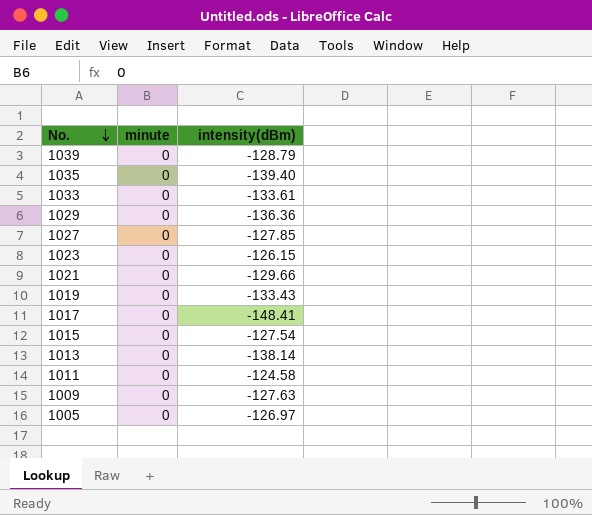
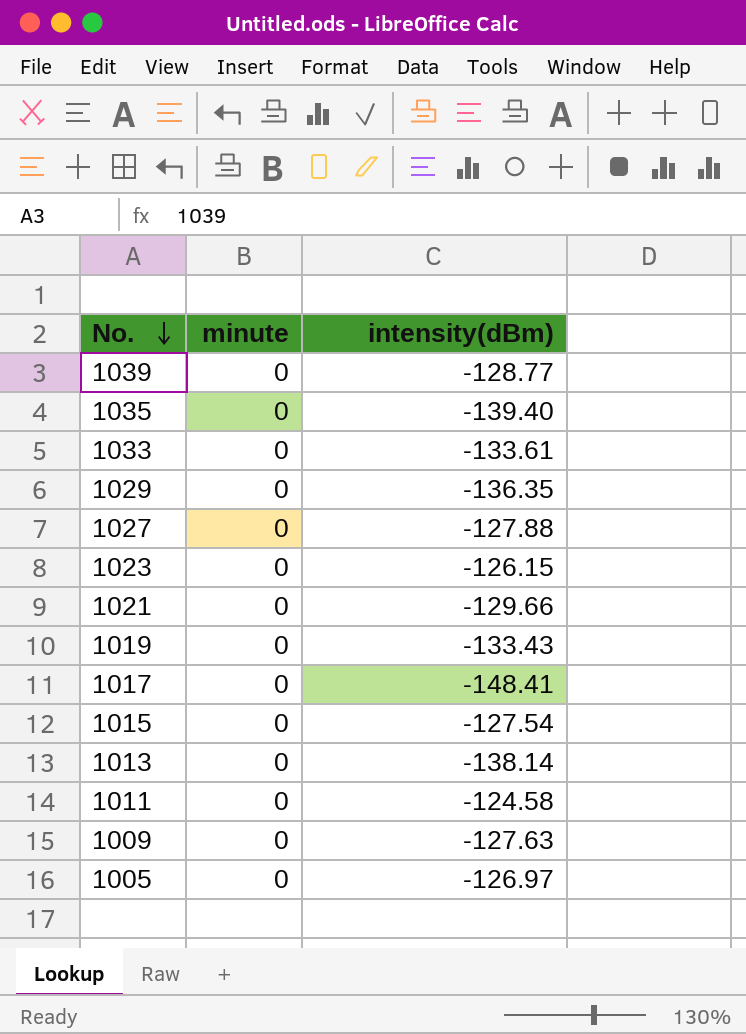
1039 | intensity(dBm): -128.79 -> -128.77
1029 | intensity(dBm): -136.36 -> -136.35
1027 | intensity(dBm): -127.85 -> -127.88

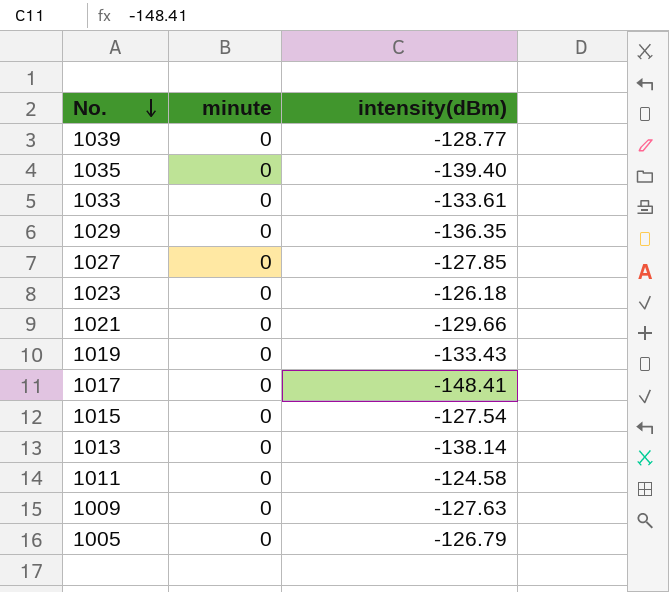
1027 | intensity(dBm): -127.88 -> -127.85
1023 | intensity(dBm): -126.15 -> -126.18
1005 | intensity(dBm): -126.97 -> -126.79

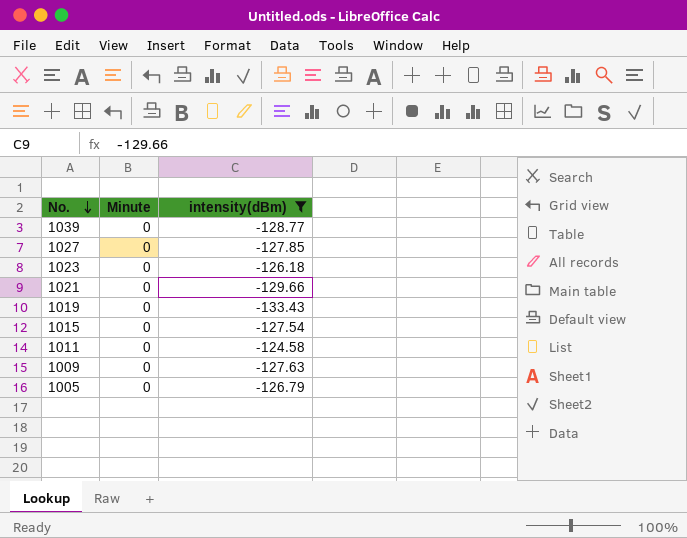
filter: none -> intensity(dBm) >= -133.43
column name: minute -> Minute

